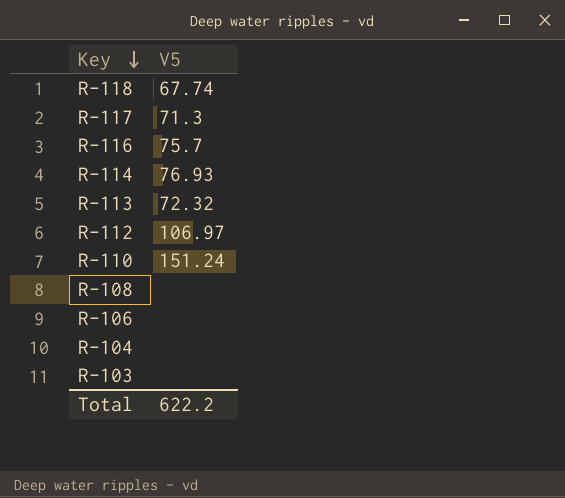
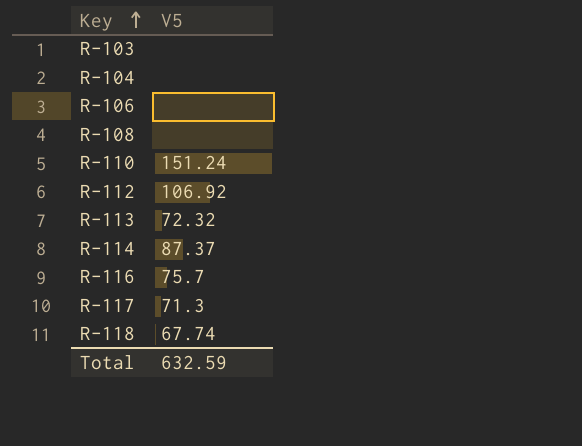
row order: Key descending -> Key ascending
R-112 | V5: 106.97 -> 106.92
R-114 | V5: 76.93 -> 87.37
Total | V5: 622.2 -> 632.59

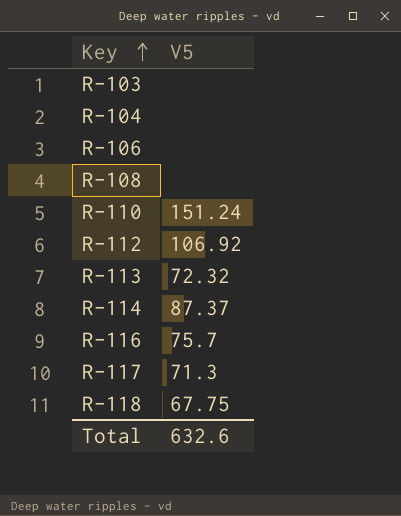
R-118 | V5: 67.74 -> 67.75
Total | V5: 632.59 -> 632.6

